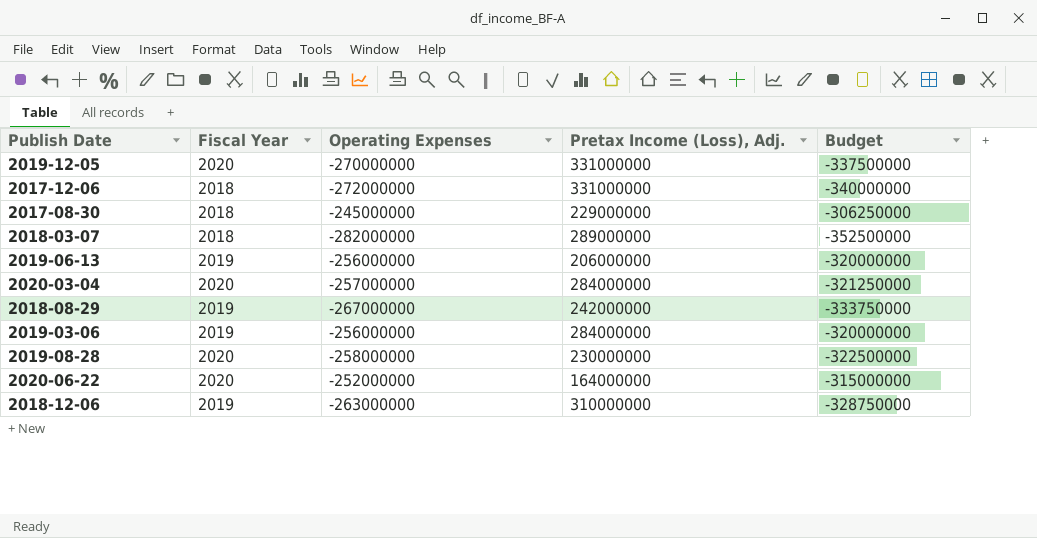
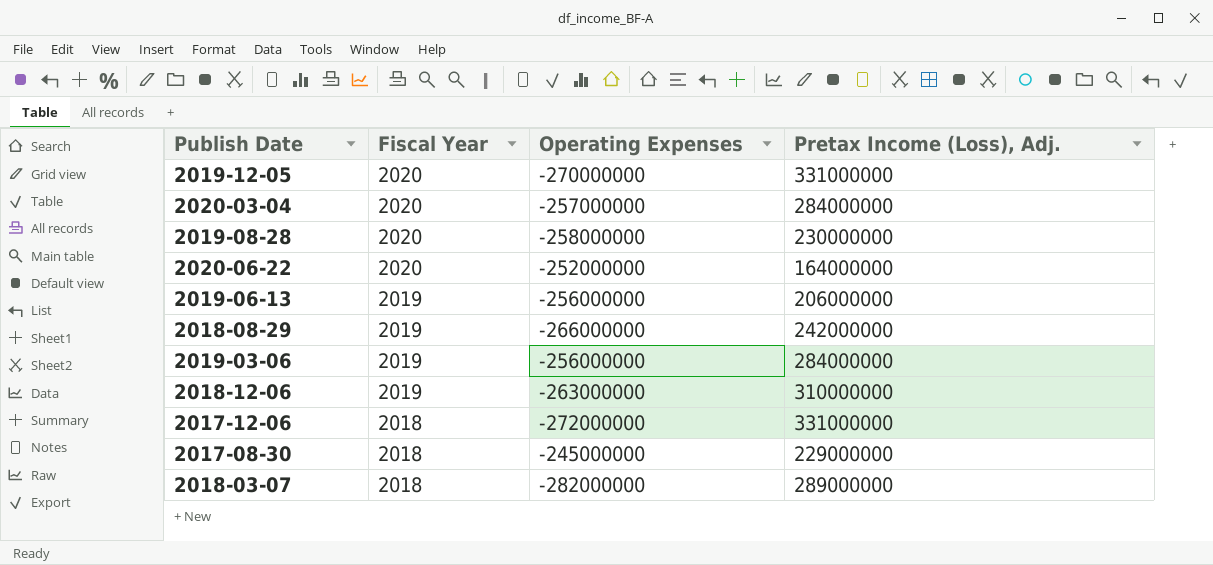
row order: none -> Fiscal Year descending
column Budget | formula: [Operating Expenses] * 1.25 -> none
2018-08-29 | Operating Expenses: -267000000 -> -266000000

